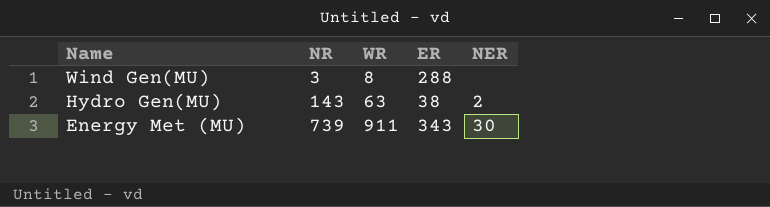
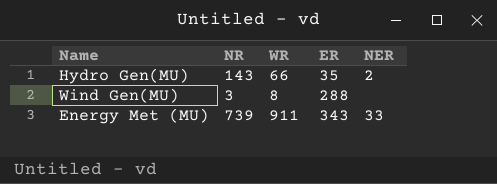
row order: Name descending -> ER ascending
Hydro Gen(MU) | WR: 63 -> 66
Hydro Gen(MU) | ER: 38 -> 35
Energy Met (MU) | NER: 30 -> 33

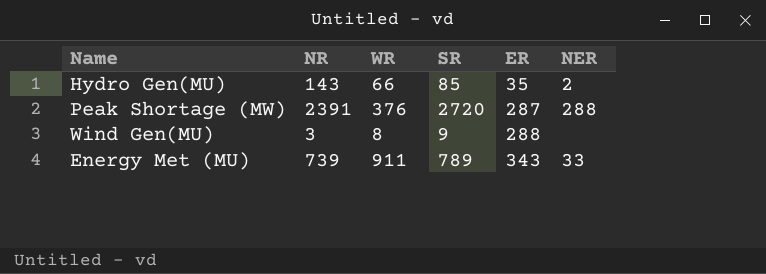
column SR | position: none -> 4
row Peak Shortage (MW): none -> 2391 | 376 | 2720 | 287 | 288

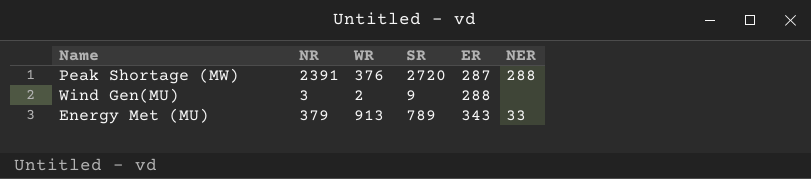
row Hydro Gen(MU): 143 | 66 | 85 | 35 | 2 -> none
Wind Gen(MU) | WR: 8 -> 2
Energy Met (MU) | NR: 739 -> 379
Energy Met (MU) | WR: 911 -> 913

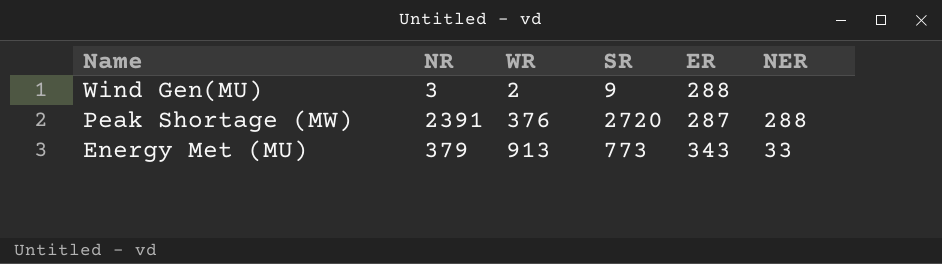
row order: ER ascending -> Name descending
Energy Met (MU) | SR: 789 -> 773

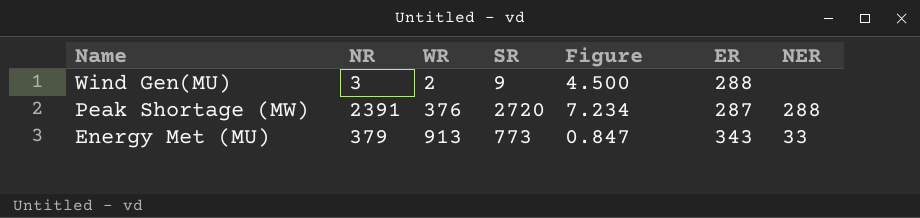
column Figure | formula: none -> [SR] / [WR]

